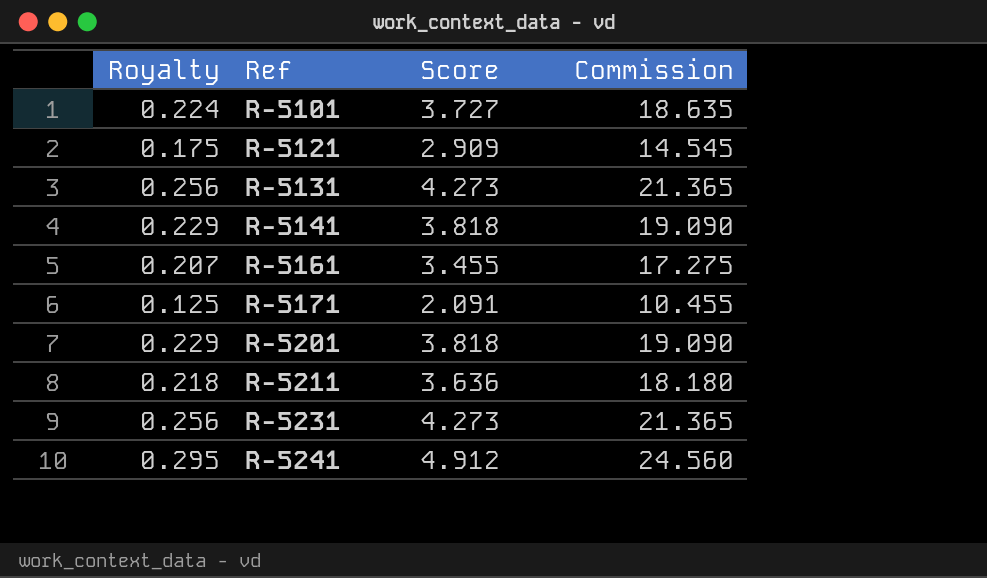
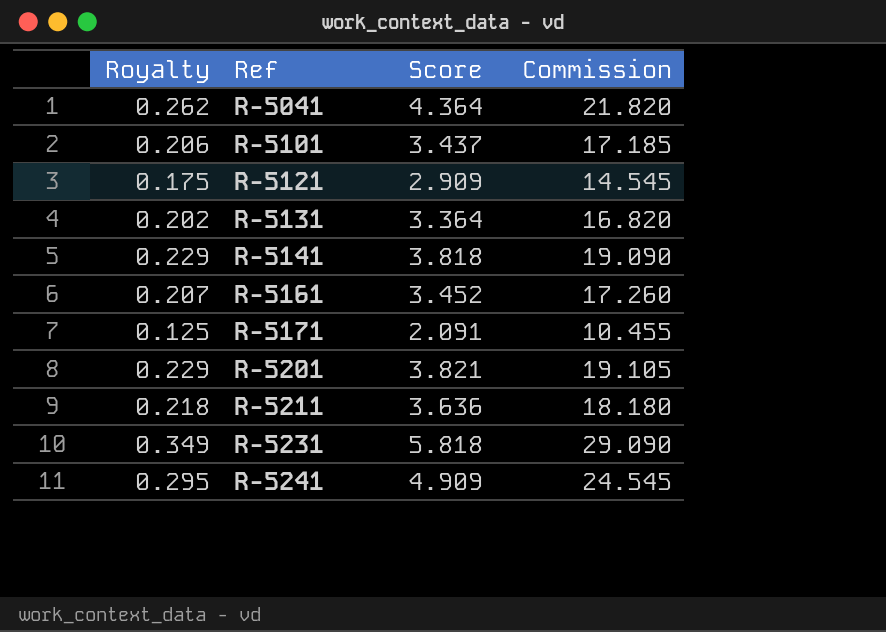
row R-5041: none -> 0.262 | 4.364 | 21.820
R-5101 | Royalty: 0.224 -> 0.206
R-5101 | Score: 3.727 -> 3.437
R-5101 | Commission: 18.635 -> 17.185
R-5131 | Royalty: 0.256 -> 0.202
R-5131 | Score: 4.273 -> 3.364
R-5131 | Commission: 21.365 -> 16.820
R-5161 | Score: 3.455 -> 3.452
R-5161 | Commission: 17.275 -> 17.260
R-5201 | Score: 3.818 -> 3.821
R-5201 | Commission: 19.090 -> 19.105
R-5231 | Royalty: 0.256 -> 0.349
R-5231 | Score: 4.273 -> 5.818
R-5231 | Commission: 21.365 -> 29.090
R-5241 | Score: 4.912 -> 4.909
R-5241 | Commission: 24.560 -> 24.545

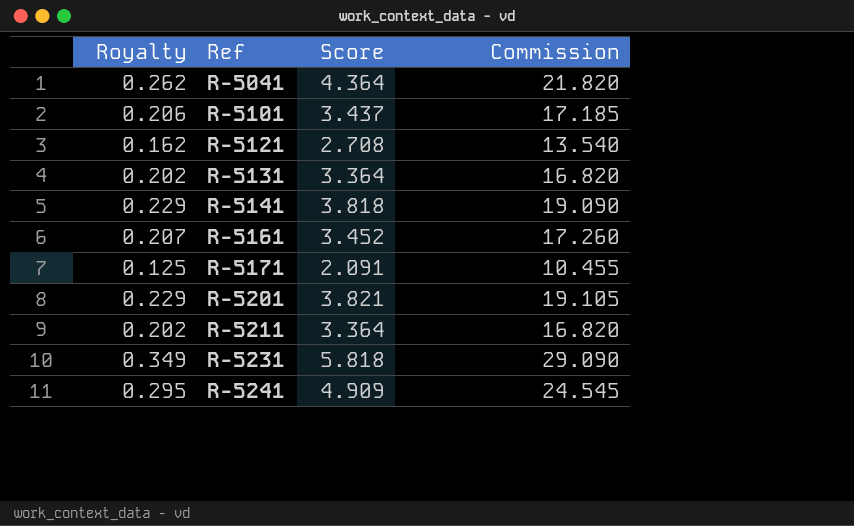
R-5121 | Royalty: 0.175 -> 0.162
R-5121 | Score: 2.909 -> 2.708
R-5121 | Commission: 14.545 -> 13.540
R-5211 | Royalty: 0.218 -> 0.202
R-5211 | Score: 3.636 -> 3.364
R-5211 | Commission: 18.180 -> 16.820

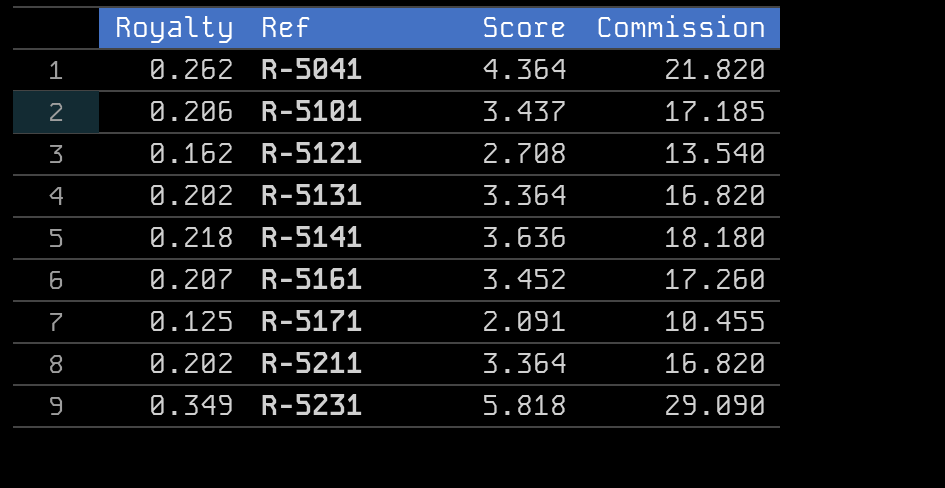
row R-5201: 0.229 | 3.821 | 19.105 -> none
row R-5241: 0.295 | 4.909 | 24.545 -> none
R-5141 | Royalty: 0.229 -> 0.218
R-5141 | Score: 3.818 -> 3.636
R-5141 | Commission: 19.090 -> 18.180

